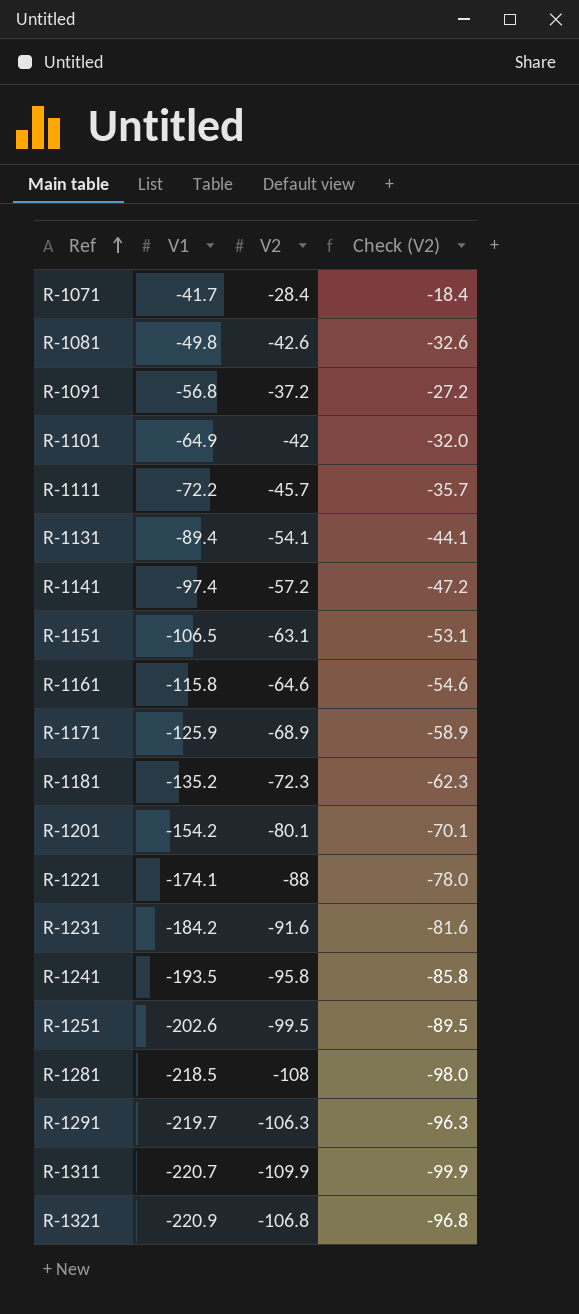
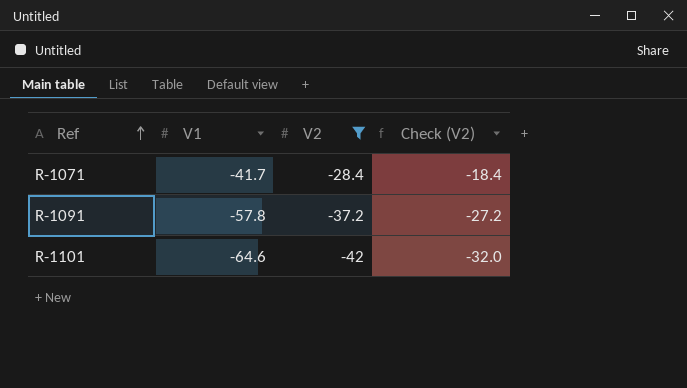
filter: none -> V2 >= -42
R-1091 | V1: -56.8 -> -57.8
R-1101 | V1: -64.9 -> -64.6

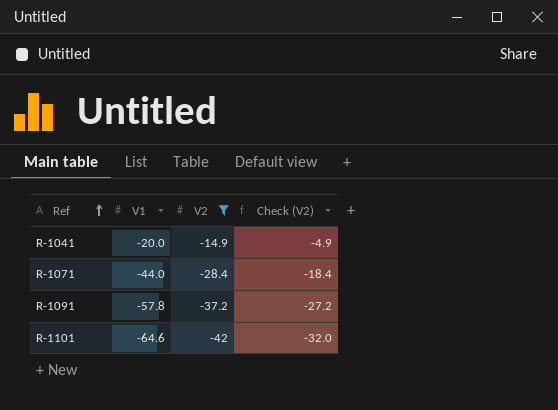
row R-1041: none -> -20.0 | -14.9 | -4.9
R-1071 | V1: -41.7 -> -44.0

